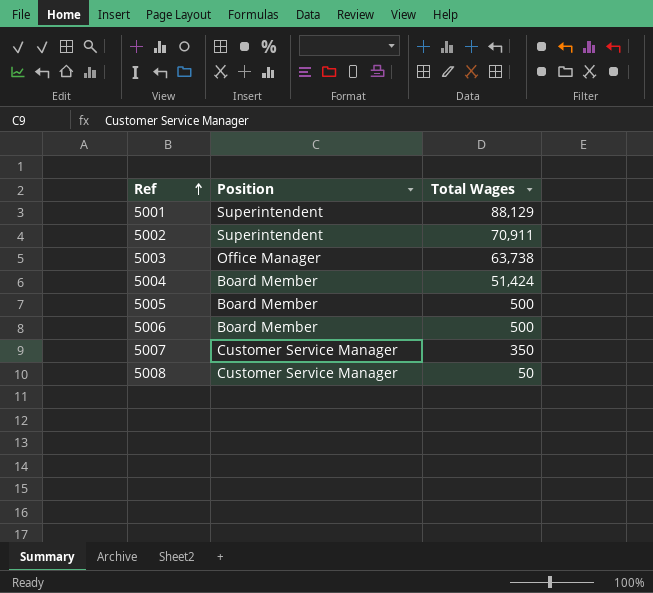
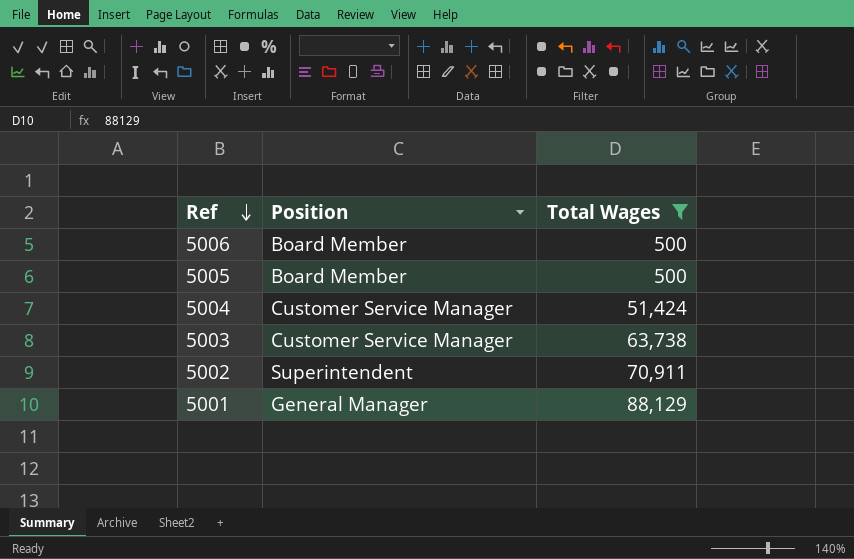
filter: none -> Total Wages >= 500
row order: Ref ascending -> Ref descending
5004 | Position: Board Member -> Customer Service Manager
5003 | Position: Office Manager -> Customer Service Manager
5001 | Position: Superintendent -> General Manager

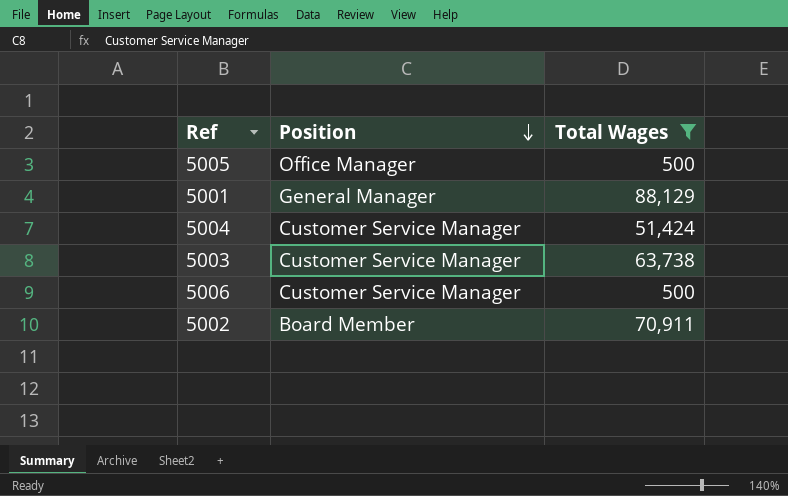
row order: Ref descending -> Position descending
5005 | Position: Board Member -> Office Manager
5006 | Position: Board Member -> Customer Service Manager
5002 | Position: Superintendent -> Board Member

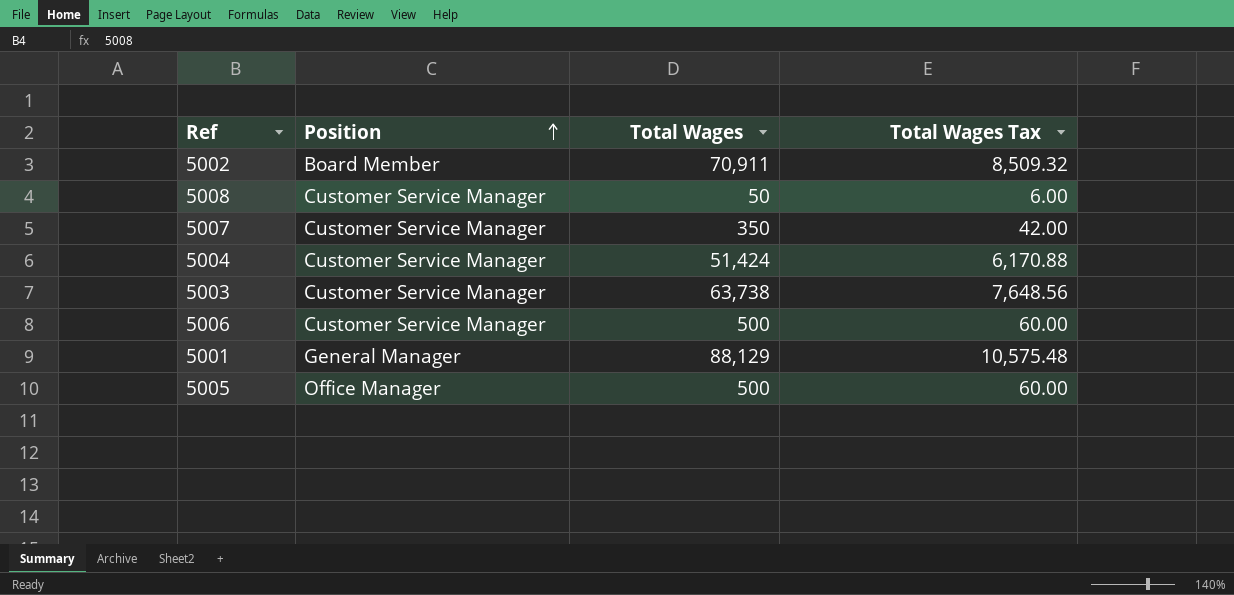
filter: Total Wages >= 500 -> none
row order: Position descending -> Position ascending
column Total Wages Tax | formula: none -> [Total Wages] * 0.12

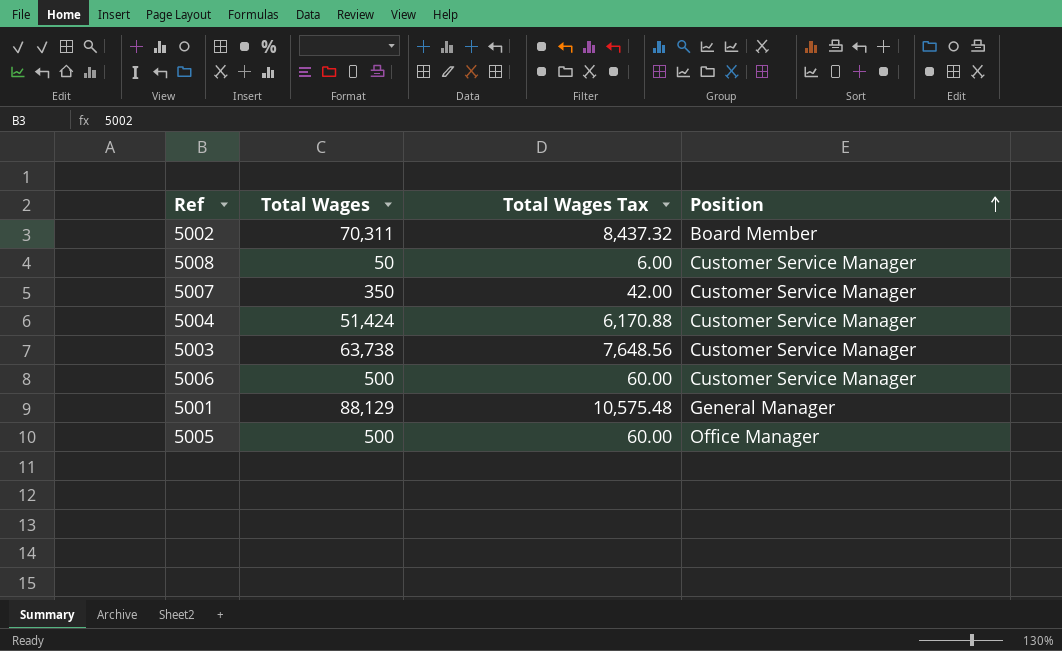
column Position | position: 2 -> 4
5002 | Total Wages: 70,911 -> 70,311
5002 | Total Wages Tax: 8,509.32 -> 8,437.32

